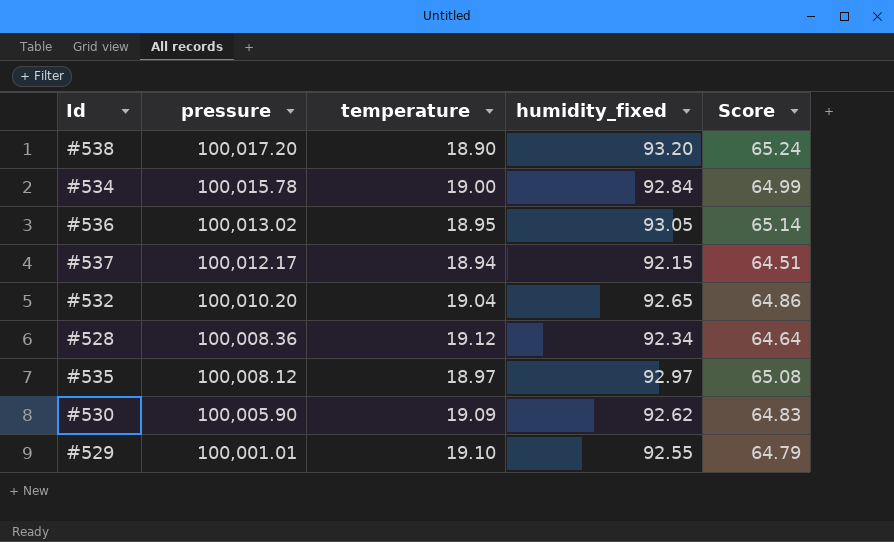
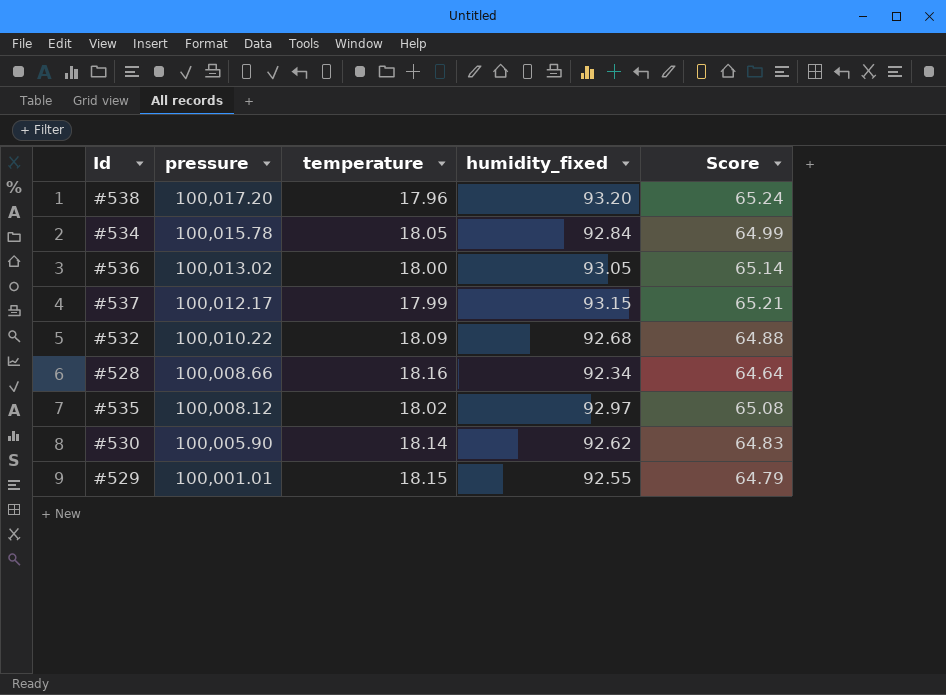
#538 | temperature: 18.90 -> 17.96
#534 | temperature: 19.00 -> 18.05
#536 | temperature: 18.95 -> 18.00
#537 | temperature: 18.94 -> 17.99
#537 | humidity_fixed: 92.15 -> 93.15
#537 | Score: 64.51 -> 65.21
#532 | pressure: 100,010.20 -> 100,010.22
#532 | temperature: 19.04 -> 18.09
#532 | humidity_fixed: 92.65 -> 92.68
#532 | Score: 64.86 -> 64.88
#528 | pressure: 100,008.36 -> 100,008.66
#528 | temperature: 19.12 -> 18.16
#535 | temperature: 18.97 -> 18.02
#530 | temperature: 19.09 -> 18.14
#529 | temperature: 19.10 -> 18.15

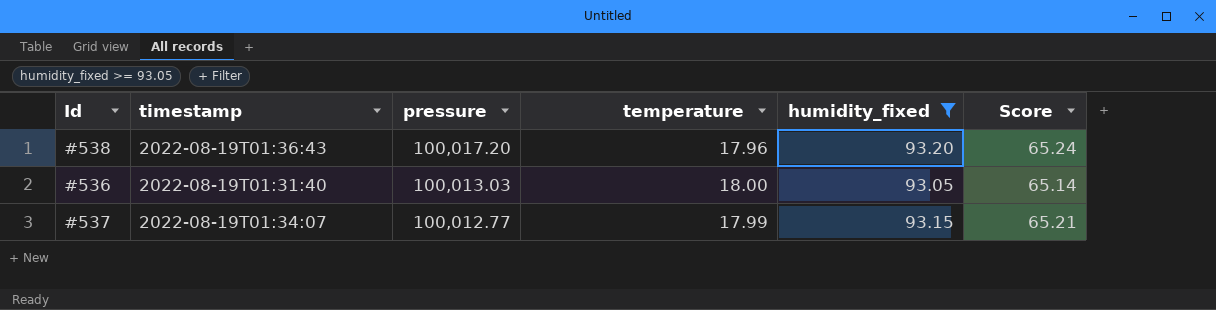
filter: none -> humidity_fixed >= 93.05
column timestamp | position: none -> 2
#536 | pressure: 100,013.02 -> 100,013.03
#537 | pressure: 100,012.17 -> 100,012.77

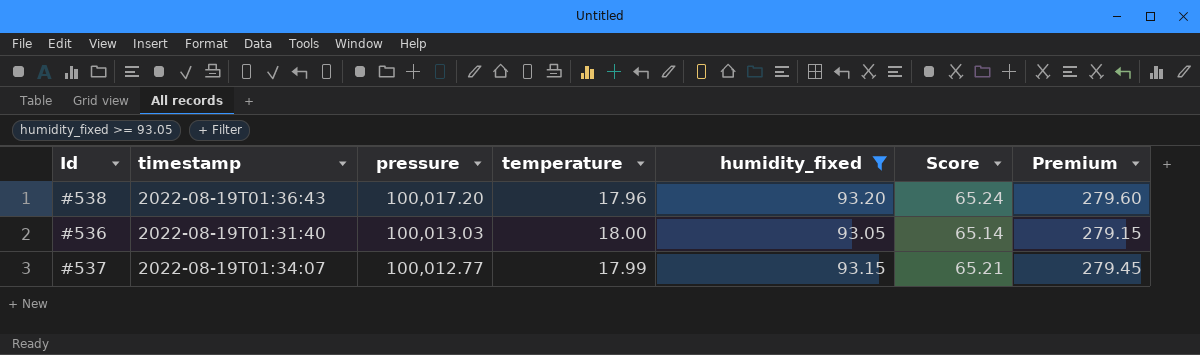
column Premium | formula: none -> [humidity_fixed] * 3

